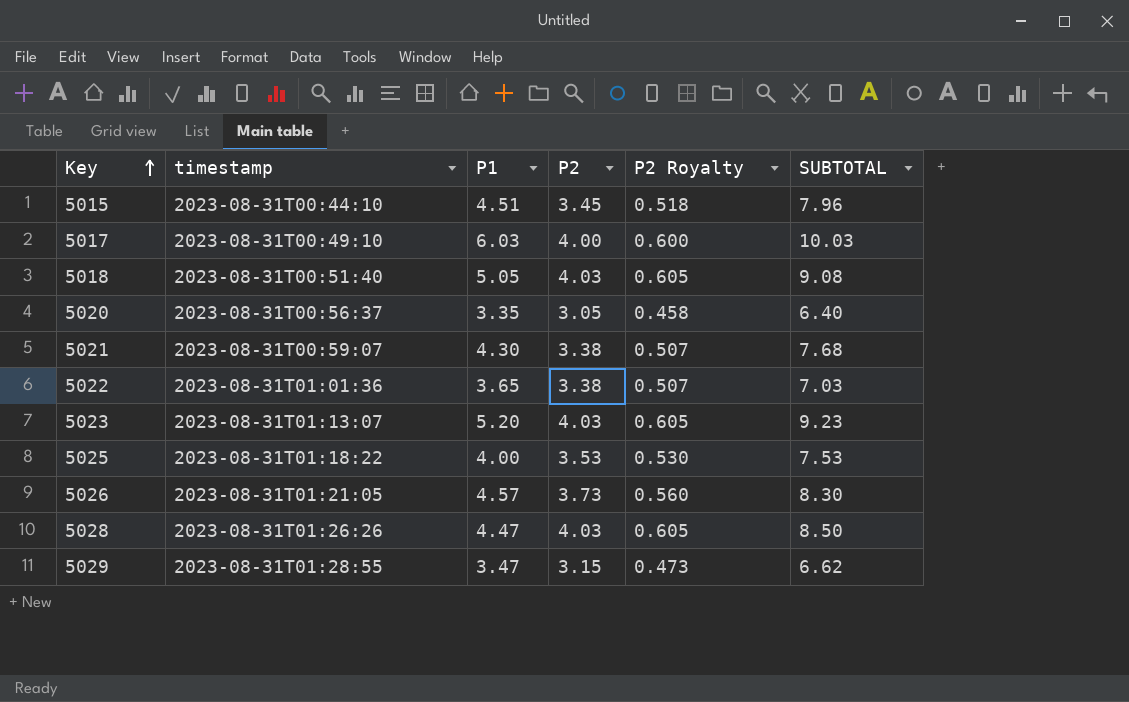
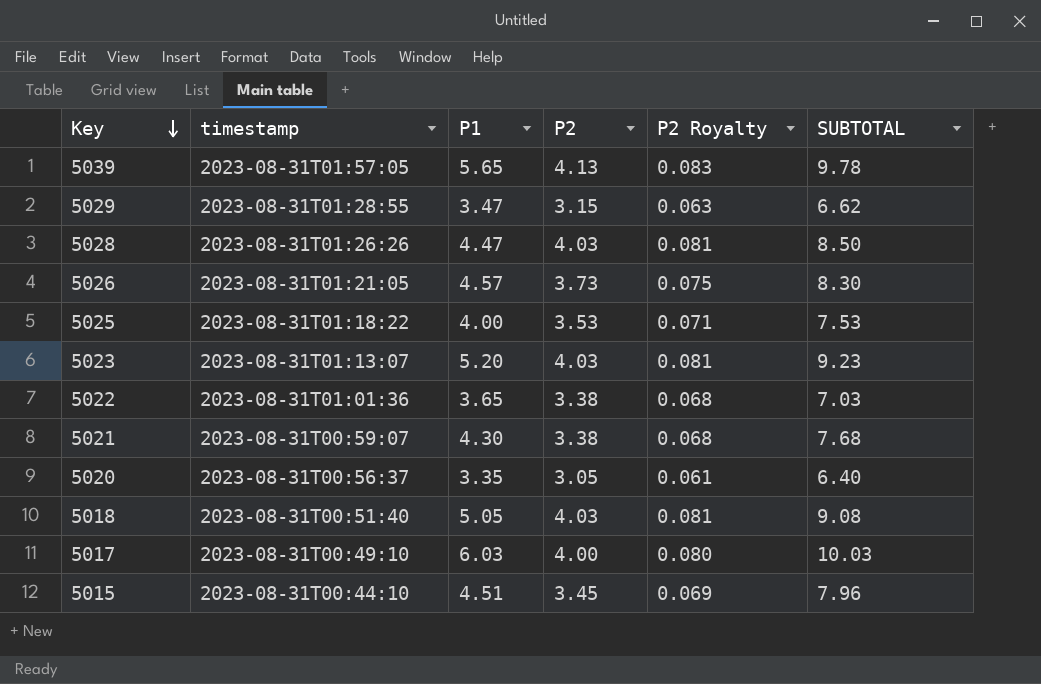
row order: Key ascending -> Key descending
column P2 Royalty | formula: [P2] * 0.15 -> [P2] * 0.02
row 5039: none -> 2023-08-31T01:57:05 | 5.65 | 4.13 | 0.083 | 9.78

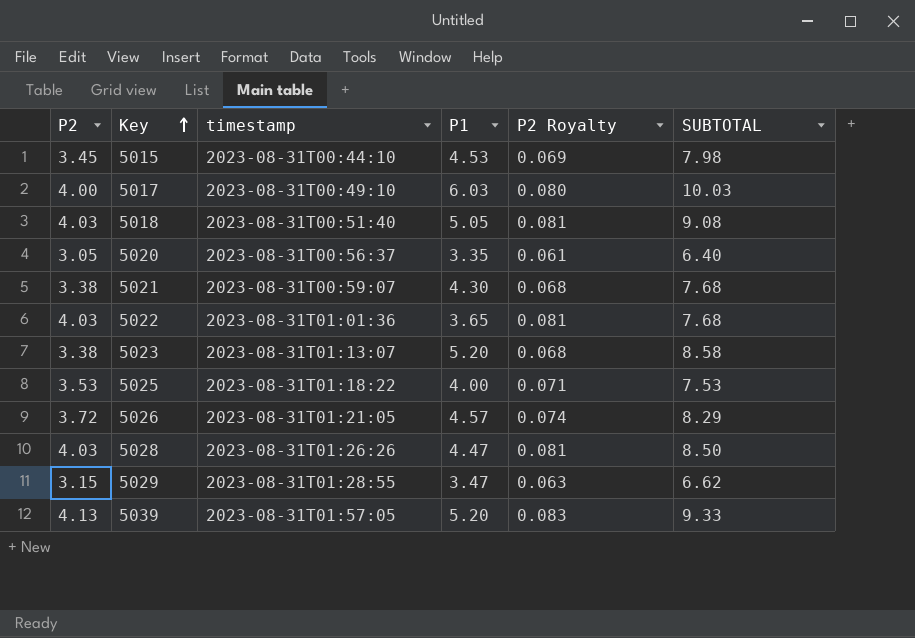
row order: Key descending -> Key ascending
column P2 | position: 4 -> 1
5015 | P1: 4.51 -> 4.53
5015 | SUBTOTAL: 7.96 -> 7.98
5022 | P2: 3.38 -> 4.03
5022 | P2 Royalty: 0.068 -> 0.081
5022 | SUBTOTAL: 7.03 -> 7.68
5023 | P2: 4.03 -> 3.38
5023 | P2 Royalty: 0.081 -> 0.068
5023 | SUBTOTAL: 9.23 -> 8.58
5026 | P2: 3.73 -> 3.72
5026 | P2 Royalty: 0.075 -> 0.074
5026 | SUBTOTAL: 8.30 -> 8.29
5039 | P1: 5.65 -> 5.20
5039 | SUBTOTAL: 9.78 -> 9.33

